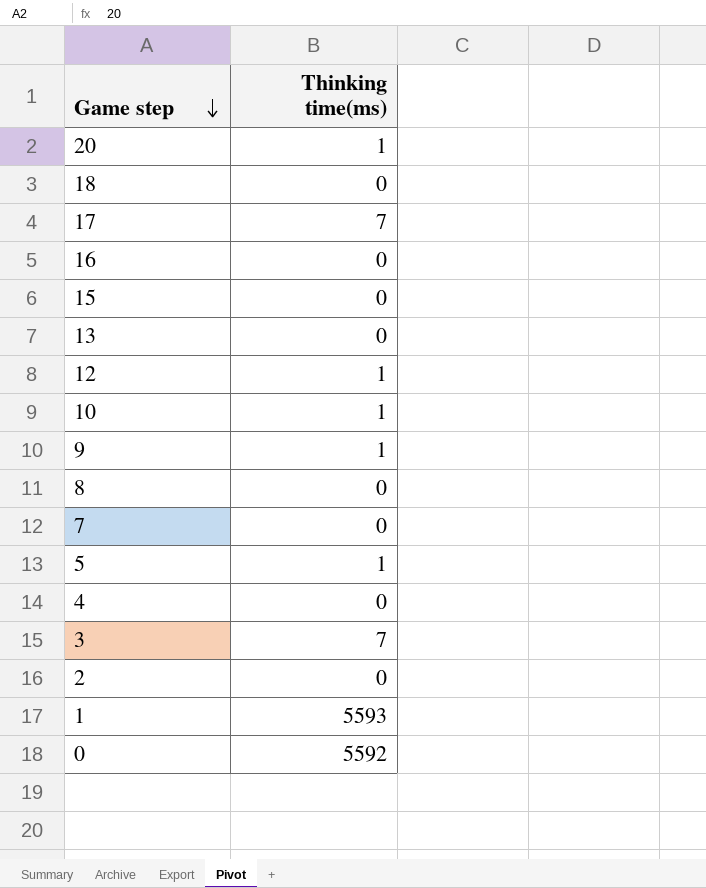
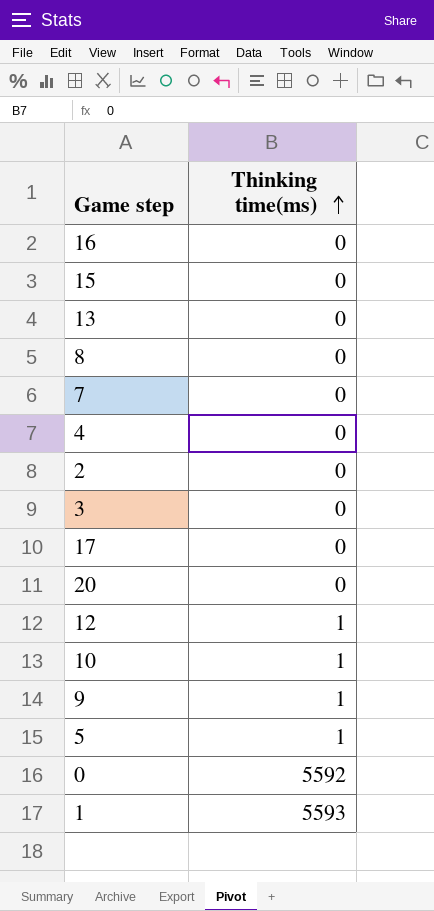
row order: Game step descending -> Thinking time(ms) ascending
row 18: 0 -> none
3 | Thinking time(ms): 7 -> 0
17 | Thinking time(ms): 7 -> 0
20 | Thinking time(ms): 1 -> 0

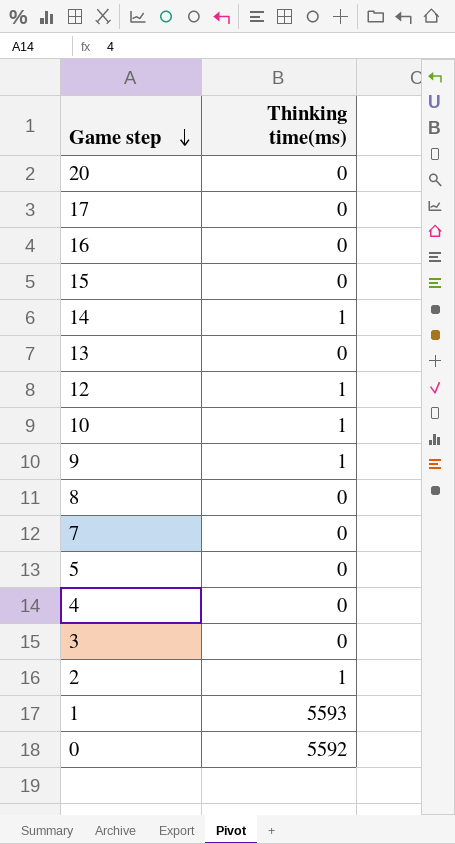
row order: Thinking time(ms) ascending -> Game step descending
row 14: none -> 1
5 | Thinking time(ms): 1 -> 0
2 | Thinking time(ms): 0 -> 1

